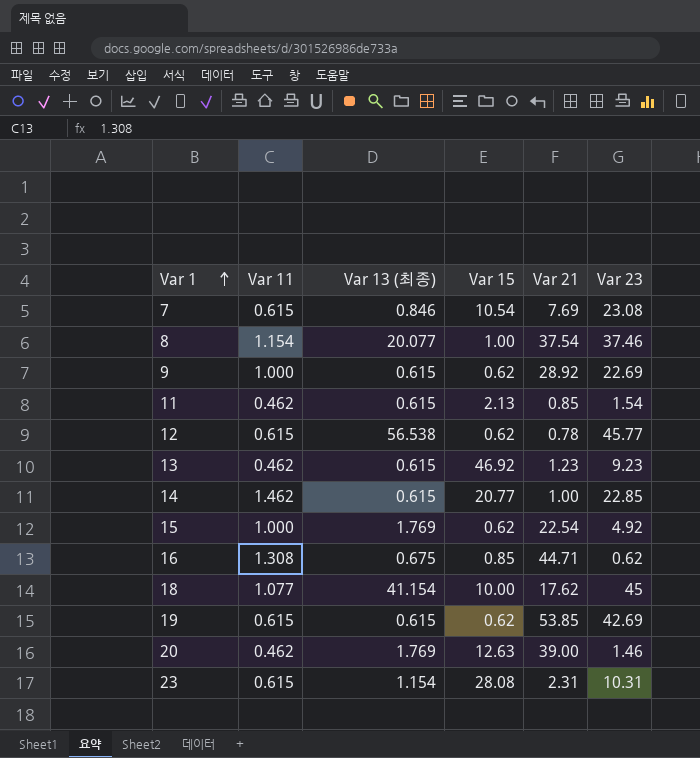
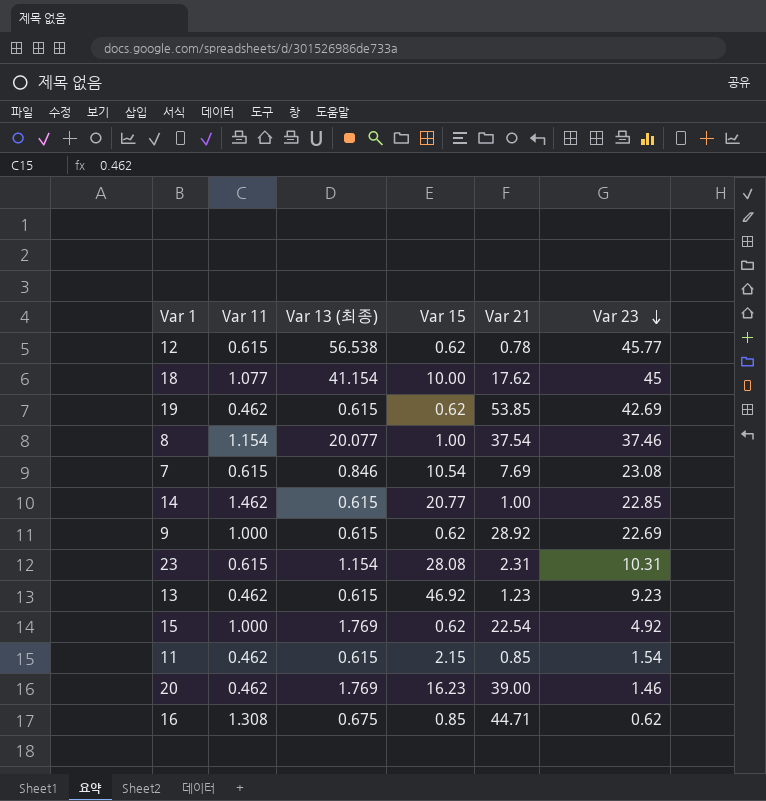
row order: Var 1 ascending -> Var 23 descending
19 | Var 11: 0.615 -> 0.462
11 | Var 15: 2.13 -> 2.15
20 | Var 15: 12.63 -> 16.23

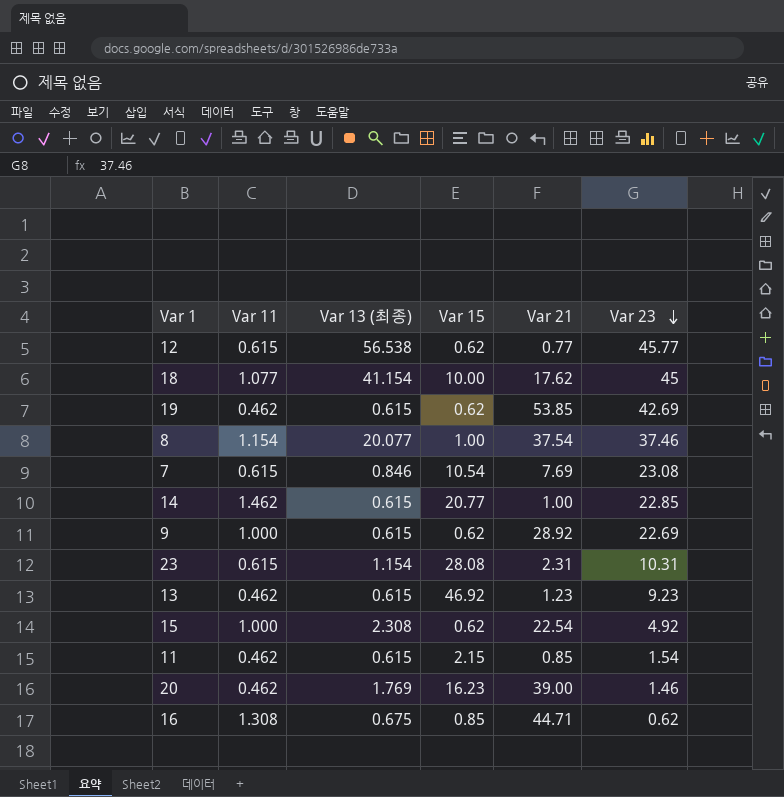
12 | Var 21: 0.78 -> 0.77
15 | Var 13 (최종): 1.769 -> 2.308

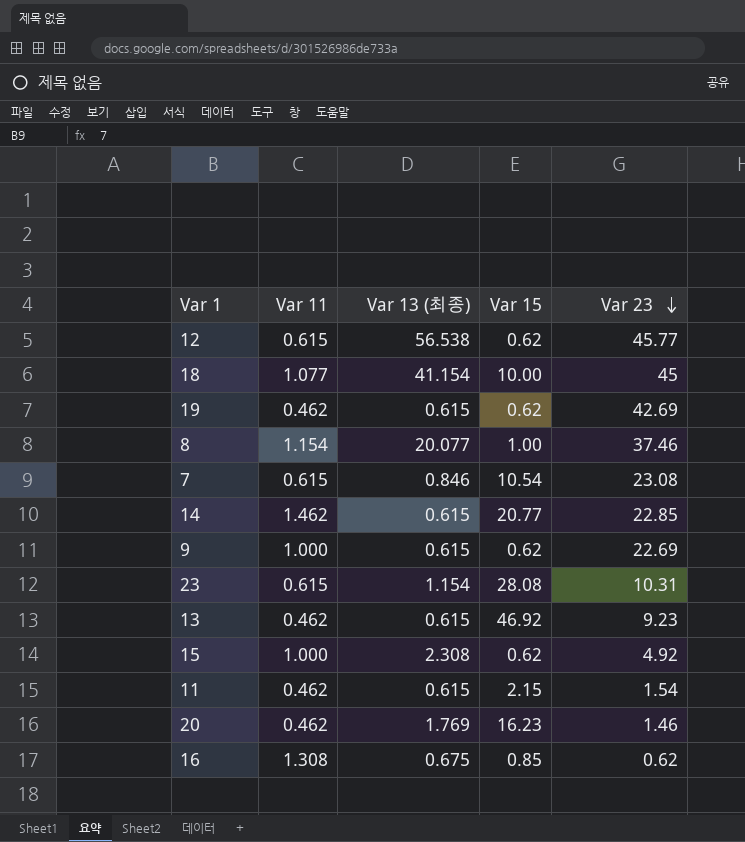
column Var 21 | position: 5 -> none

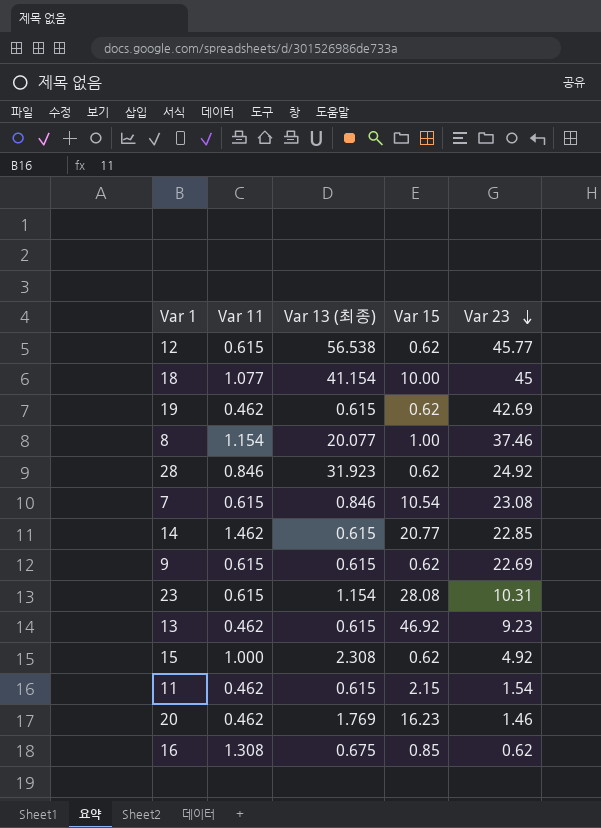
row 28: none -> 0.846 | 31.923 | 0.62 | 24.92
9 | Var 11: 1.000 -> 0.615

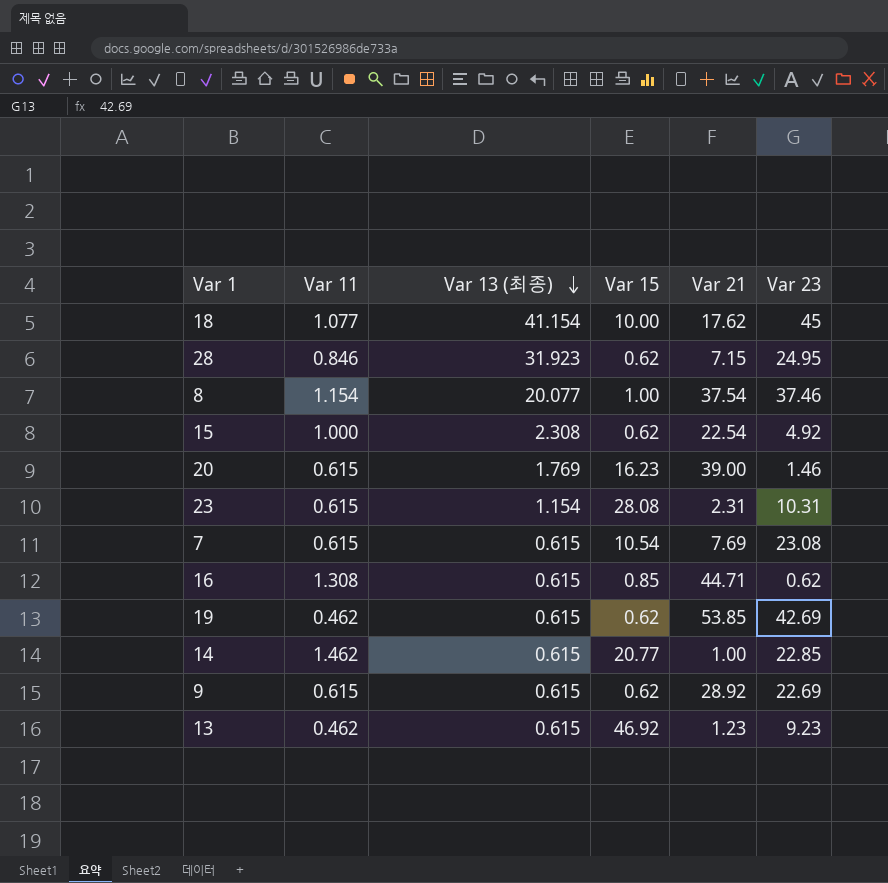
row order: Var 23 descending -> Var 13 (최종) descending
column Var 21 | position: none -> 5
row 12: 0.615 | 56.538 | 0.62 | 45.77 -> none
row 11: 0.462 | 0.615 | 2.15 | 1.54 -> none
28 | Var 23: 24.92 -> 24.95
20 | Var 11: 0.462 -> 0.615
7 | Var 13 (최종): 0.846 -> 0.615
16 | Var 13 (최종): 0.675 -> 0.615

